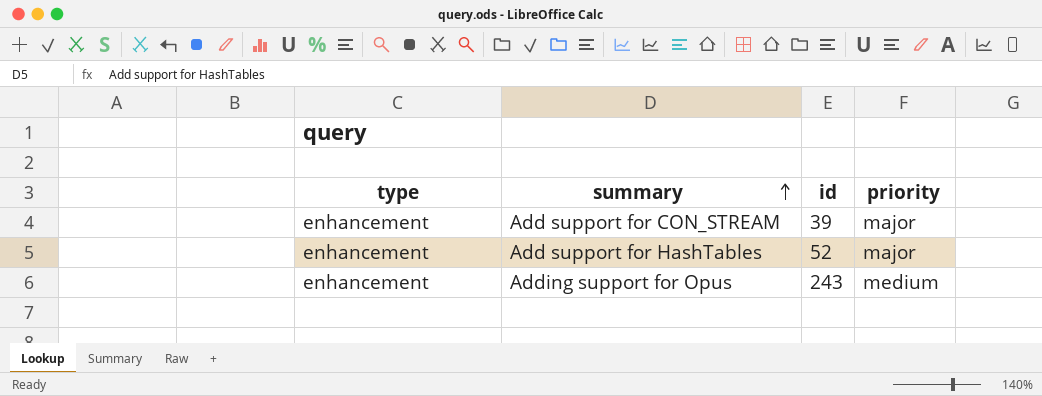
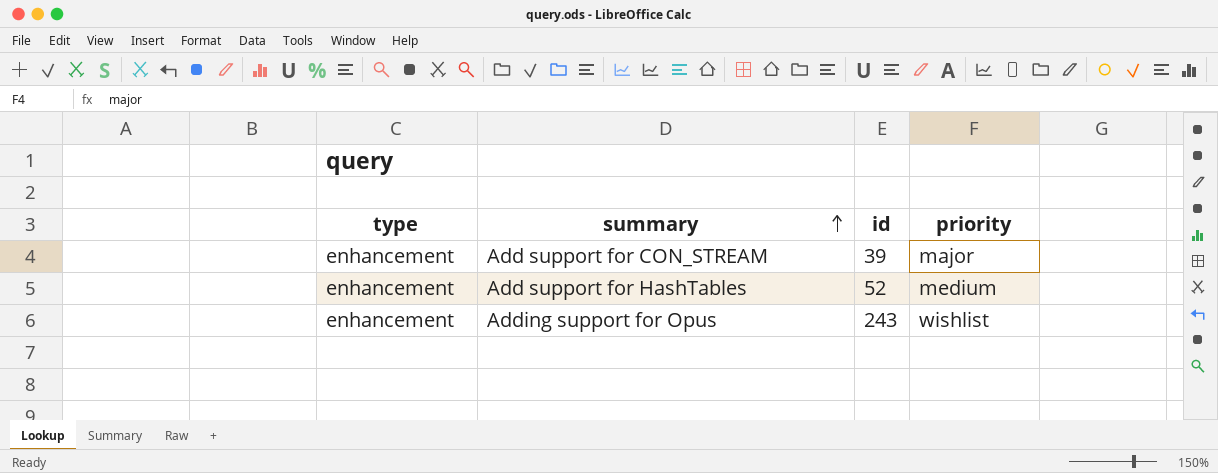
Add support for HashTables | priority: major -> medium
Adding support for Opus | priority: medium -> wishlist

